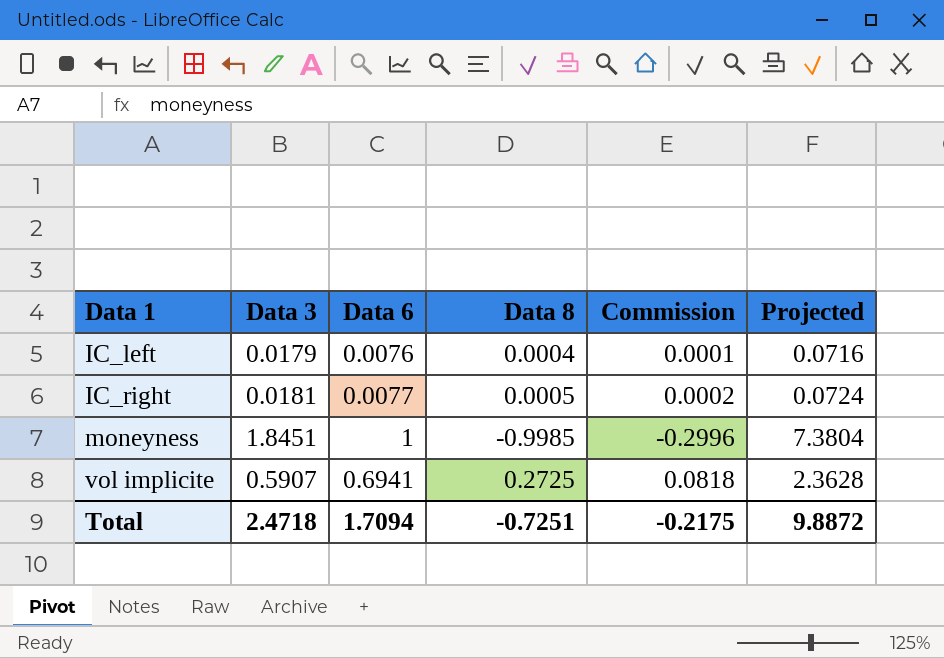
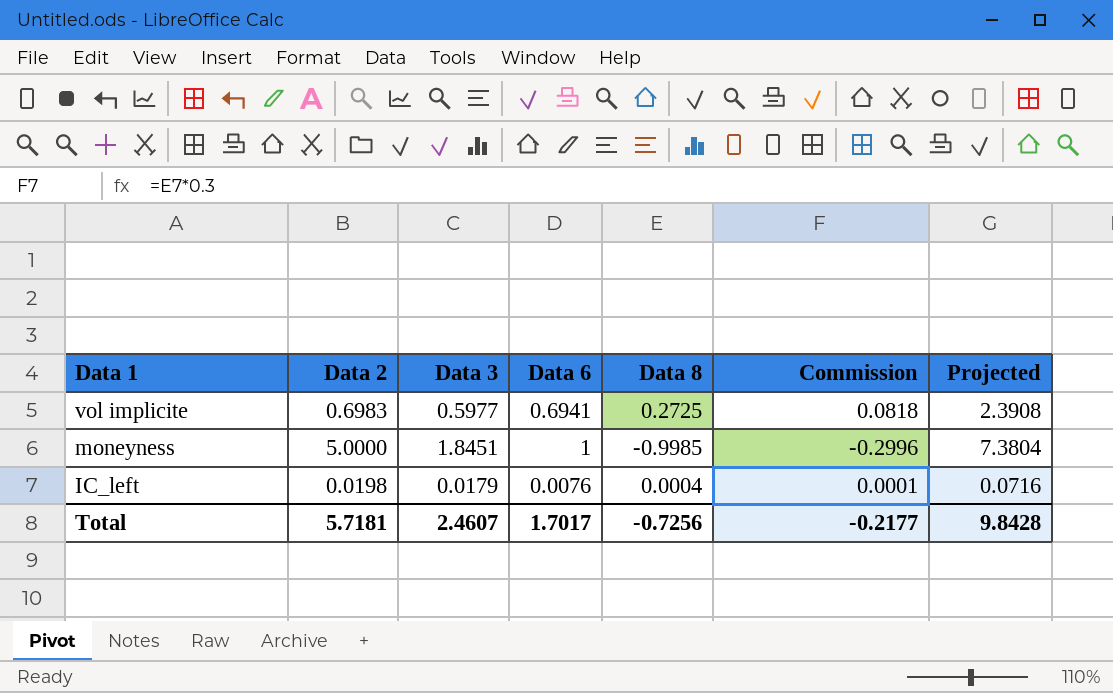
row order: Data 1 ascending -> Data 1 descending
column Data 2 | position: none -> 2
row IC_right: 0.0181 | 0.0077 | 0.0005 | 0.0002 | 0.0724 -> none
vol implicite | Data 3: 0.5907 -> 0.5977
vol implicite | Projected: 2.3628 -> 2.3908
Total | Data 3: 2.4718 -> 2.4607
Total | Data 6: 1.7094 -> 1.7017
Total | Data 8: -0.7251 -> -0.7256
Total | Commission: -0.2175 -> -0.2177
Total | Projected: 9.8872 -> 9.8428

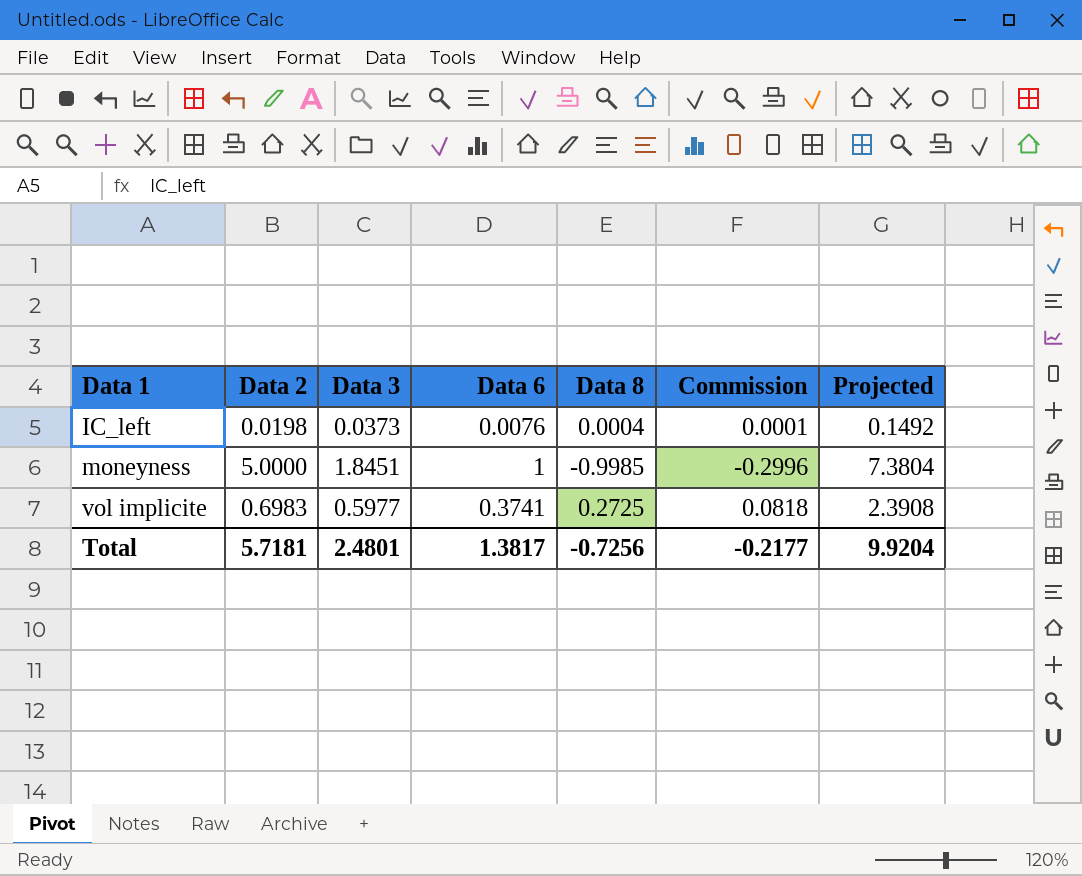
row order: Data 1 descending -> Data 1 ascending
IC_left | Data 3: 0.0179 -> 0.0373
IC_left | Projected: 0.0716 -> 0.1492
vol implicite | Data 6: 0.6941 -> 0.3741
Total | Data 3: 2.4607 -> 2.4801
Total | Data 6: 1.7017 -> 1.3817
Total | Projected: 9.8428 -> 9.9204

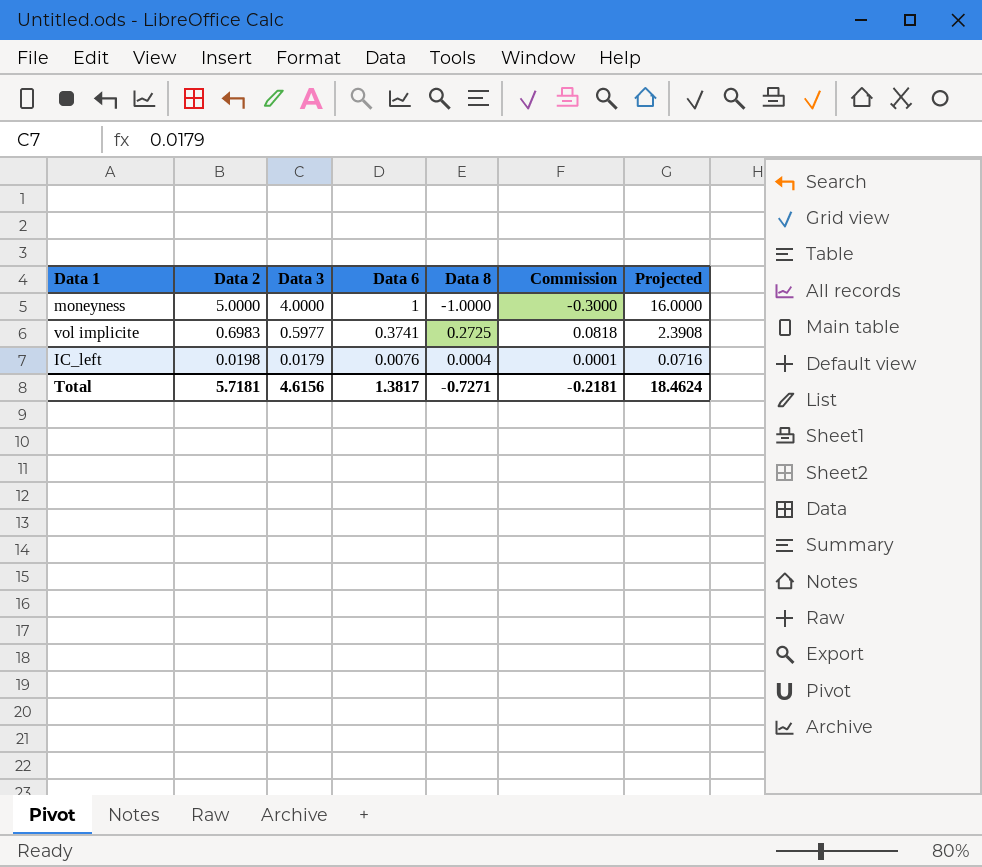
row order: Data 1 ascending -> Data 2 descending
moneyness | Data 3: 1.8451 -> 4.0000
moneyness | Data 8: -0.9985 -> -1.0000
moneyness | Commission: -0.2996 -> -0.3000
moneyness | Projected: 7.3804 -> 16.0000
IC_left | Data 3: 0.0373 -> 0.0179
IC_left | Projected: 0.1492 -> 0.0716
Total | Data 3: 2.4801 -> 4.6156
Total | Data 8: -0.7256 -> -0.7271
Total | Commission: -0.2177 -> -0.2181
Total | Projected: 9.9204 -> 18.4624

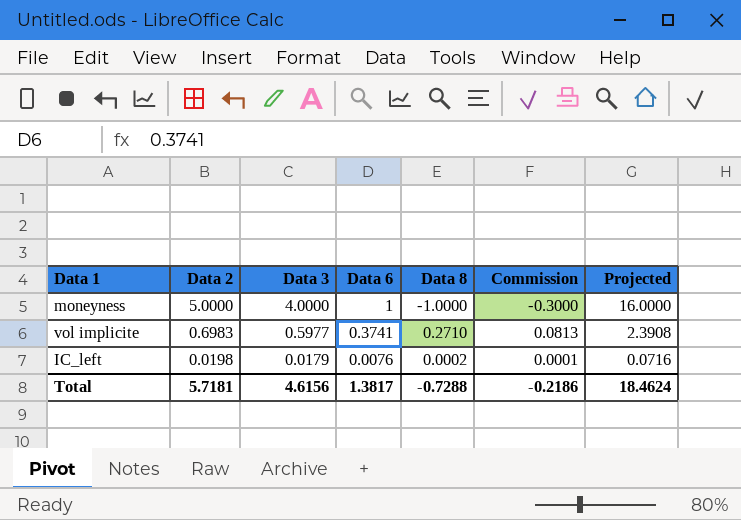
vol implicite | Data 8: 0.2725 -> 0.2710
vol implicite | Commission: 0.0818 -> 0.0813
IC_left | Data 8: 0.0004 -> 0.0002
Total | Data 8: -0.7271 -> -0.7288
Total | Commission: -0.2181 -> -0.2186

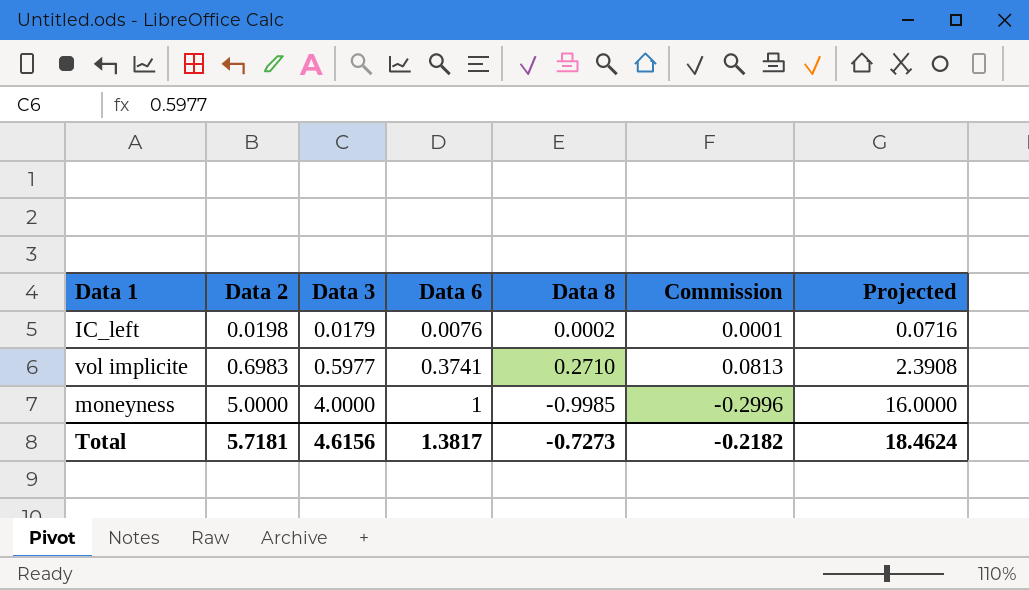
row order: Data 2 descending -> Data 2 ascending
moneyness | Data 8: -1.0000 -> -0.9985
moneyness | Commission: -0.3000 -> -0.2996
Total | Data 8: -0.7288 -> -0.7273
Total | Commission: -0.2186 -> -0.2182

